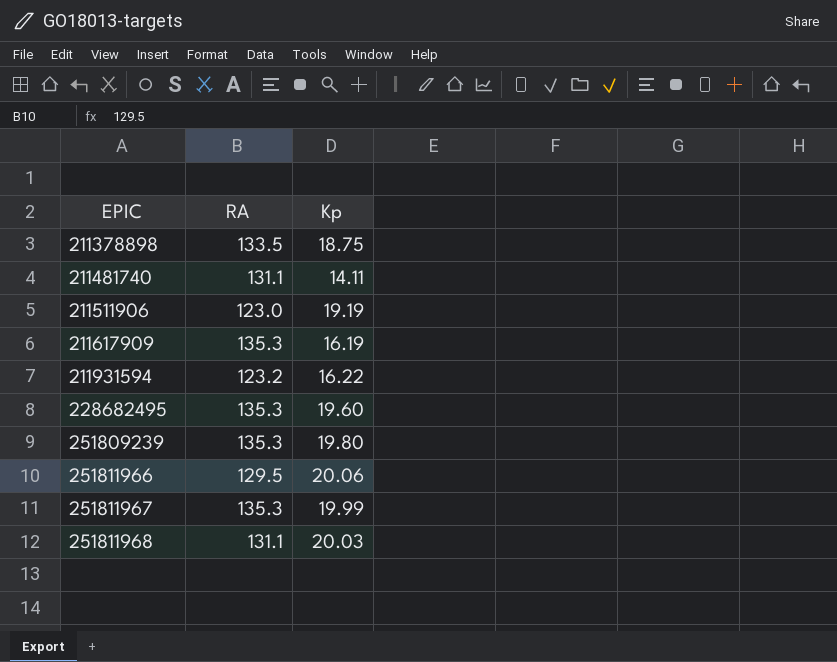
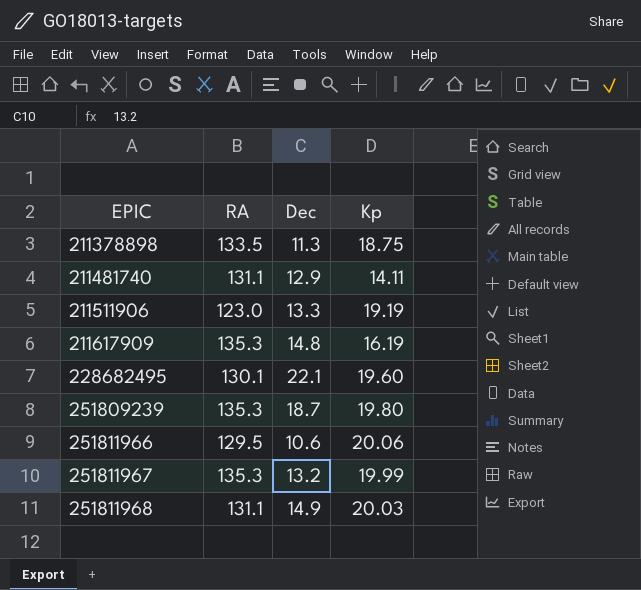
column Dec | position: none -> 3
row 211931594: 123.2 | 16.22 -> none
228682495 | RA: 135.3 -> 130.1

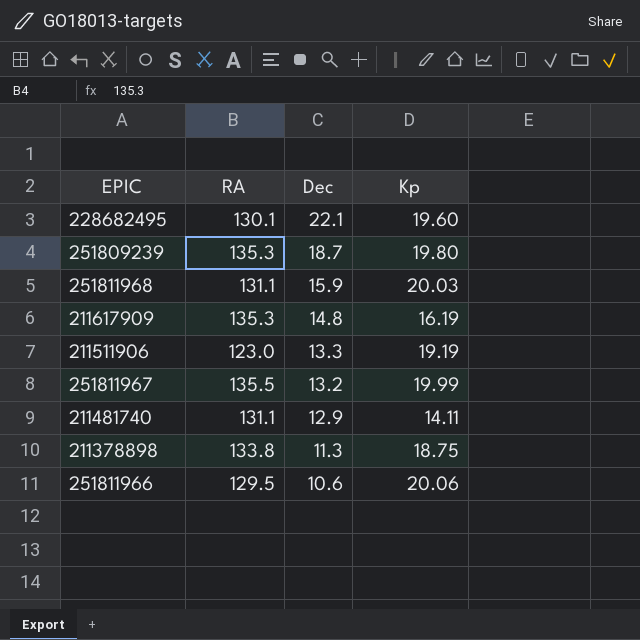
row order: EPIC ascending -> Dec descending
251811968 | Dec: 14.9 -> 15.9
251811967 | RA: 135.3 -> 135.5
211378898 | RA: 133.5 -> 133.8

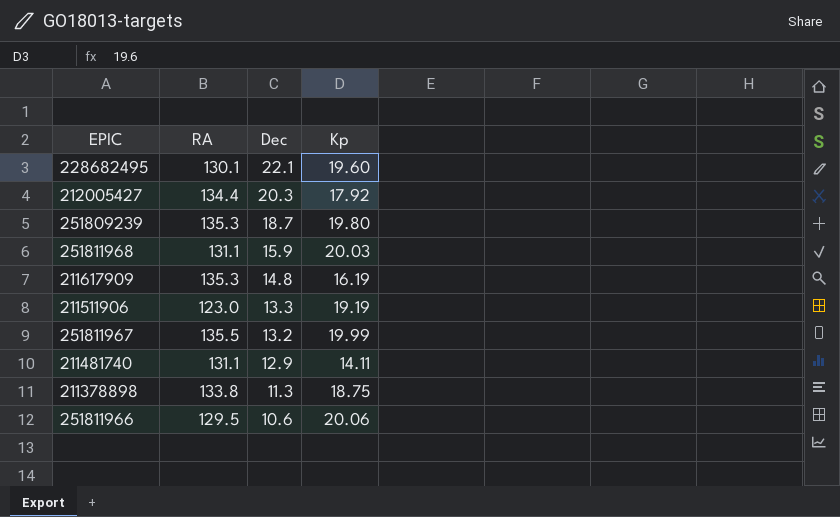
row 212005427: none -> 134.4 | 20.3 | 17.92

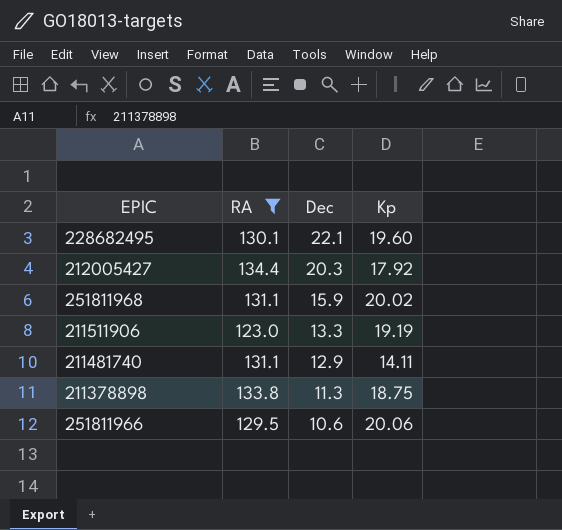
filter: none -> RA <= 134.4
251811968 | Kp: 20.03 -> 20.02

